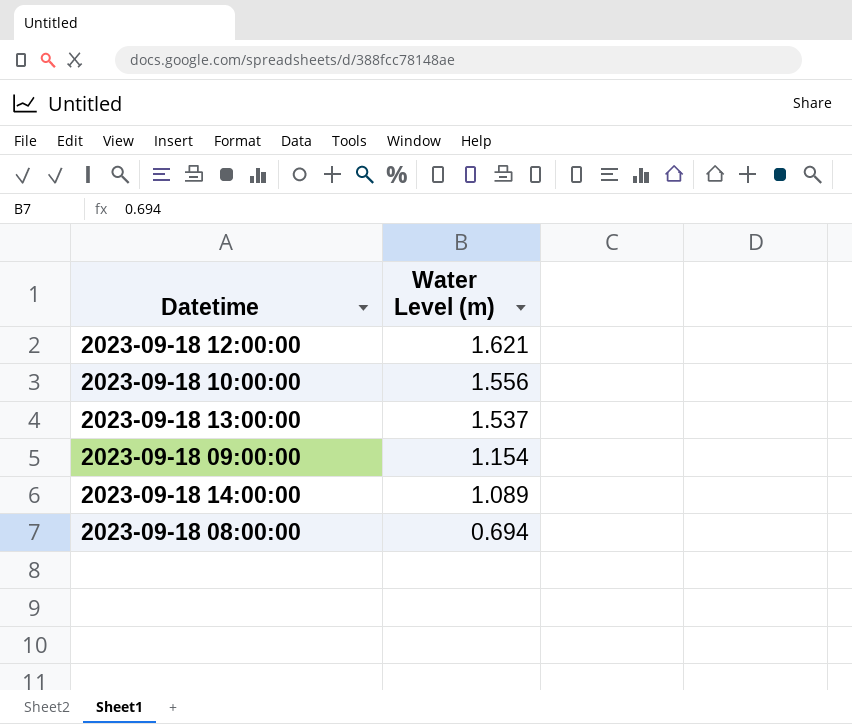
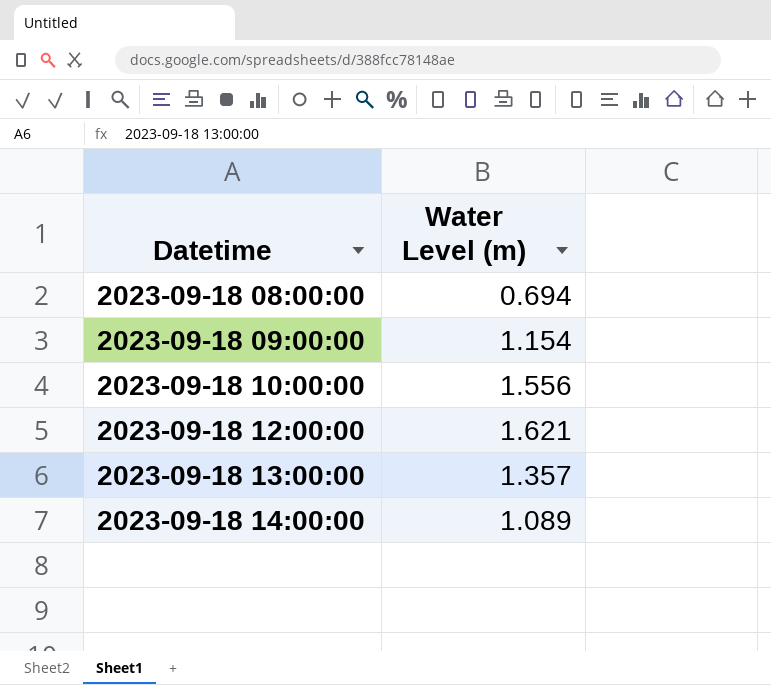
row order: Water Level (m) descending -> Datetime ascending
2023-09-18 13:00:00 | Water Level (m): 1.537 -> 1.357

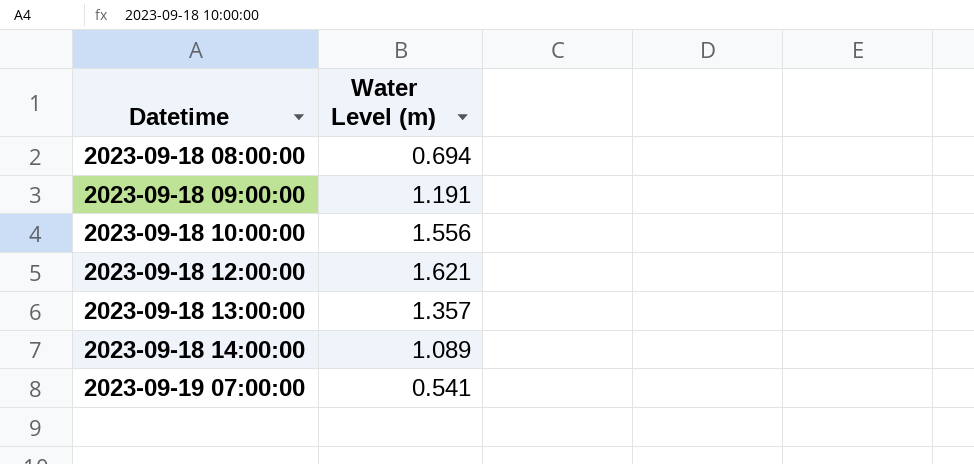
2023-09-18 09:00:00 | Water Level (m): 1.154 -> 1.191
row 2023-09-19 07:00:00: none -> 0.541

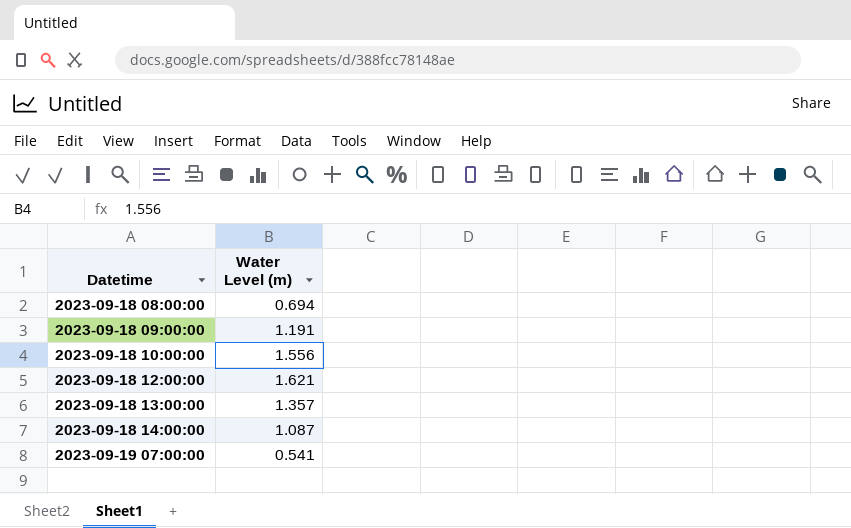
2023-09-18 14:00:00 | Water Level (m): 1.089 -> 1.087

